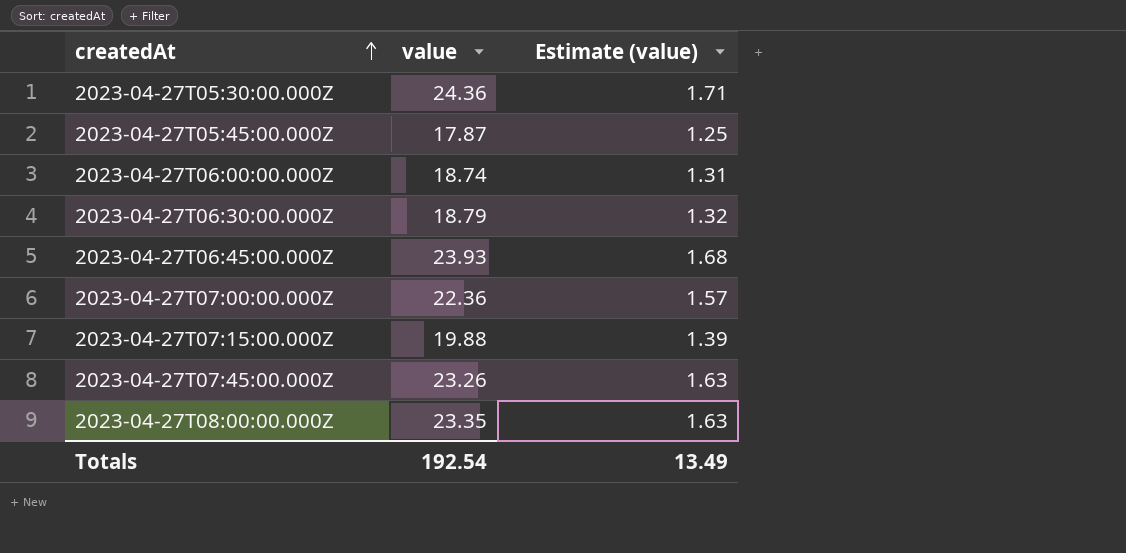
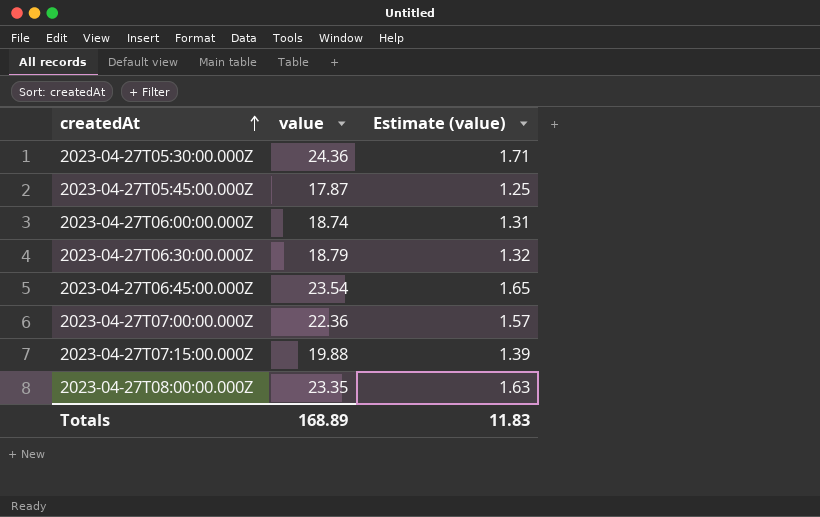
row 2023-04-27T07:45:00.000Z: 23.26 | 1.63 -> none
2023-04-27T06:45:00.000Z | value: 23.93 -> 23.54
2023-04-27T06:45:00.000Z | Estimate (value): 1.68 -> 1.65
Totals | value: 192.54 -> 168.89
Totals | Estimate (value): 13.49 -> 11.83

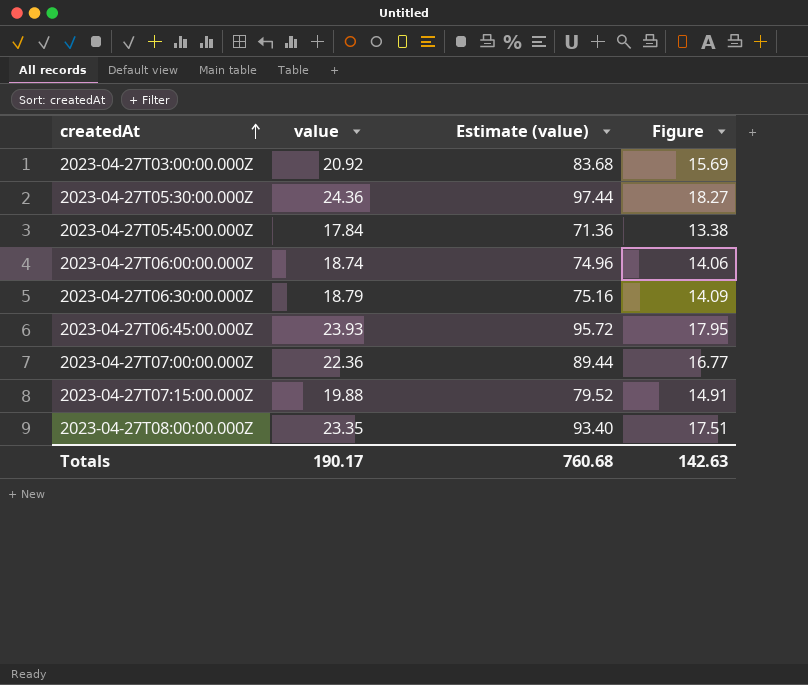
column Estimate (value) | formula: [value] * 0.07 -> [value] * 4
column Figure | formula: none -> [value] * 0.75
row 2023-04-27T03:00:00.000Z: none -> 20.92 | 83.68 | 15.69
2023-04-27T05:45:00.000Z | value: 17.87 -> 17.84
2023-04-27T06:45:00.000Z | value: 23.54 -> 23.93
Totals | value: 168.89 -> 190.17
Totals | Estimate (value): 11.83 -> 760.68

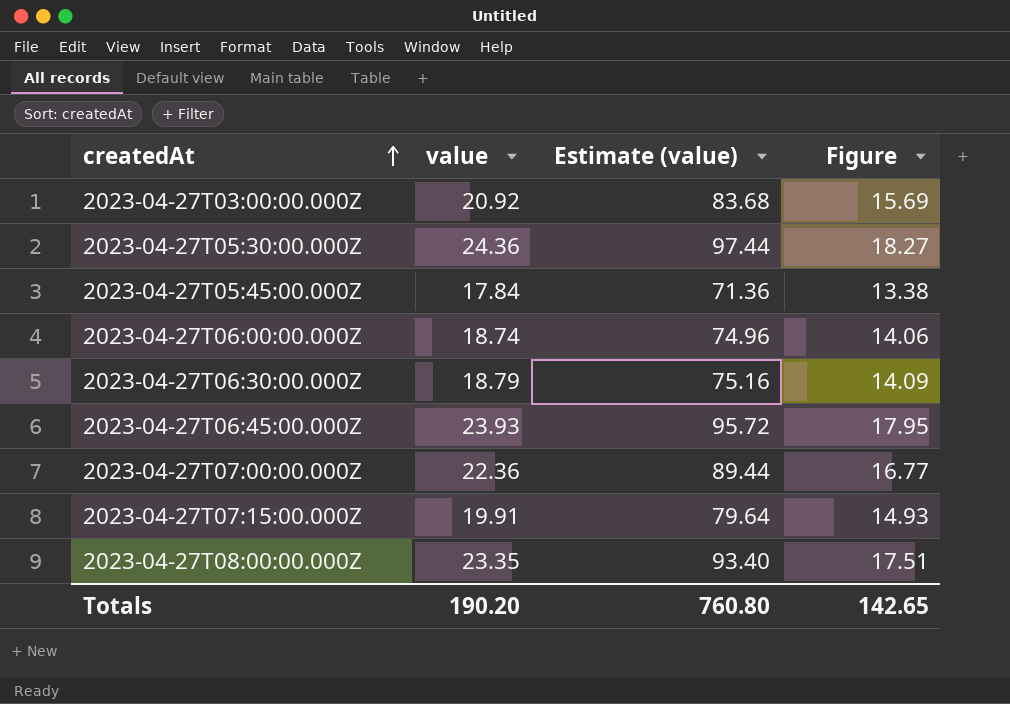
2023-04-27T07:15:00.000Z | value: 19.88 -> 19.91
2023-04-27T07:15:00.000Z | Estimate (value): 79.52 -> 79.64
2023-04-27T07:15:00.000Z | Figure: 14.91 -> 14.93
Totals | value: 190.17 -> 190.20
Totals | Estimate (value): 760.68 -> 760.80
Totals | Figure: 142.63 -> 142.65

